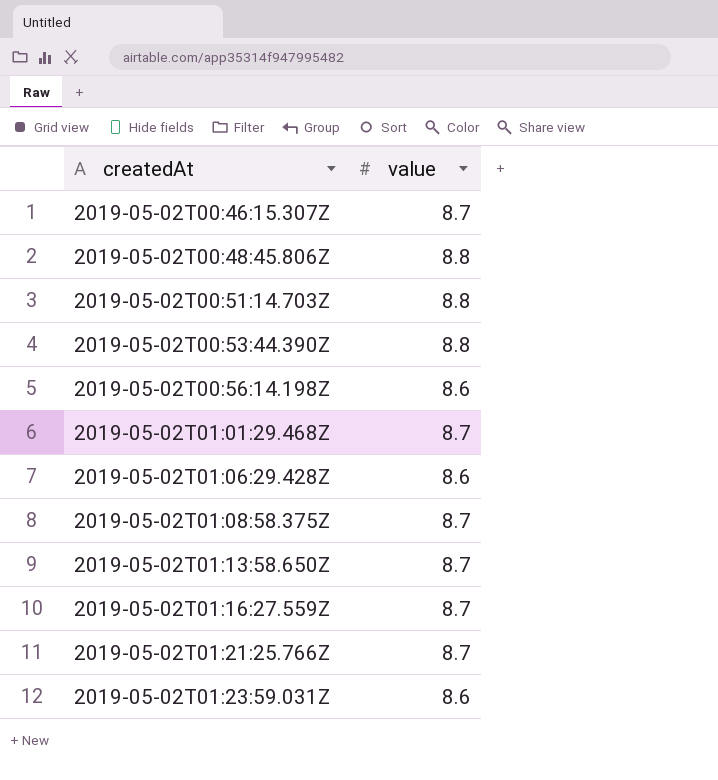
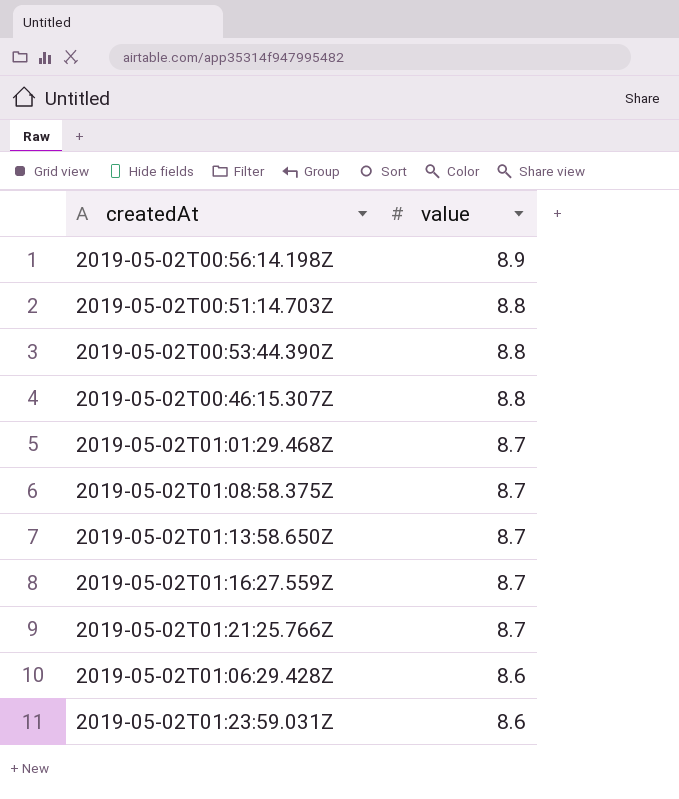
row order: createdAt ascending -> value descending
row 2019-05-02T00:48:45.806Z: 8.8 -> none
2019-05-02T00:56:14.198Z | value: 8.6 -> 8.9
2019-05-02T00:46:15.307Z | value: 8.7 -> 8.8

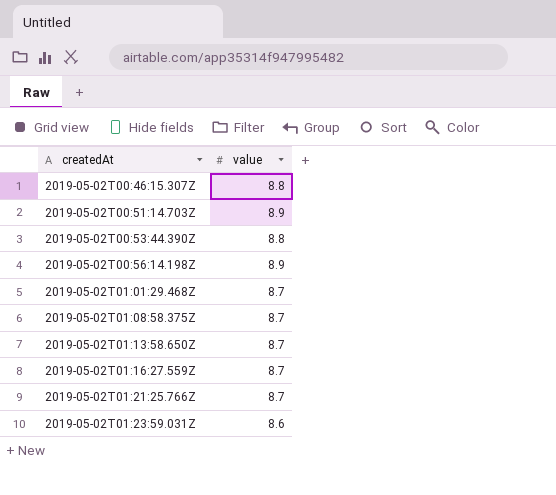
row order: value descending -> createdAt ascending
row 2019-05-02T01:06:29.428Z: 8.6 -> none
2019-05-02T00:51:14.703Z | value: 8.8 -> 8.9

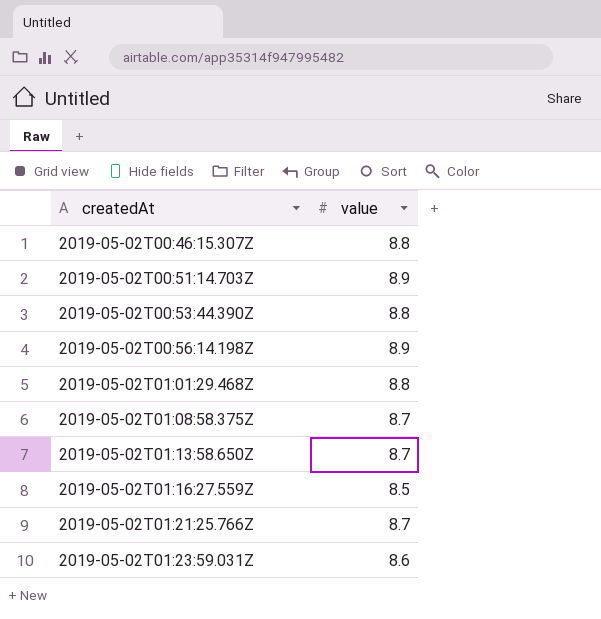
2019-05-02T01:01:29.468Z | value: 8.7 -> 8.8
2019-05-02T01:16:27.559Z | value: 8.7 -> 8.5

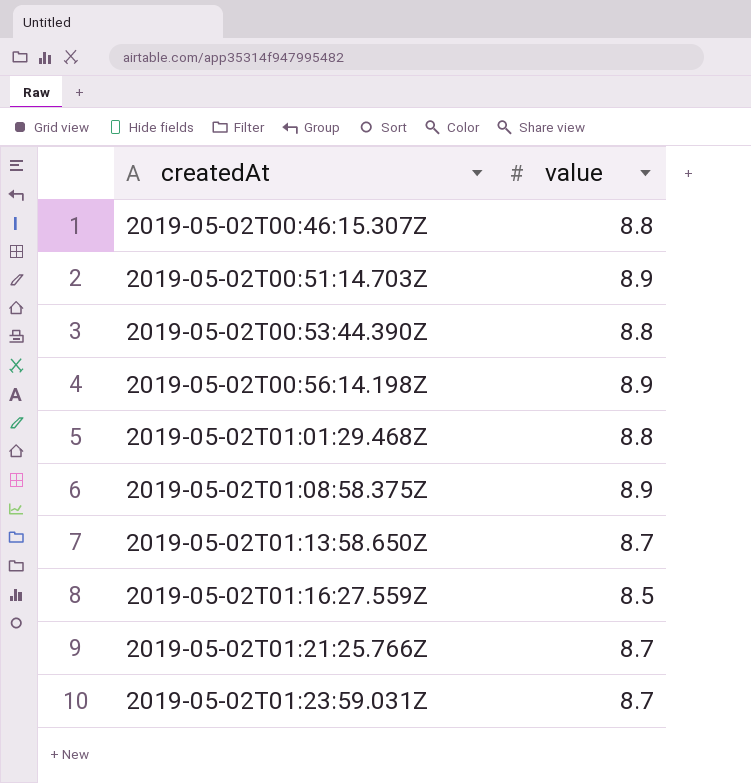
2019-05-02T01:08:58.375Z | value: 8.7 -> 8.9
2019-05-02T01:23:59.031Z | value: 8.6 -> 8.7

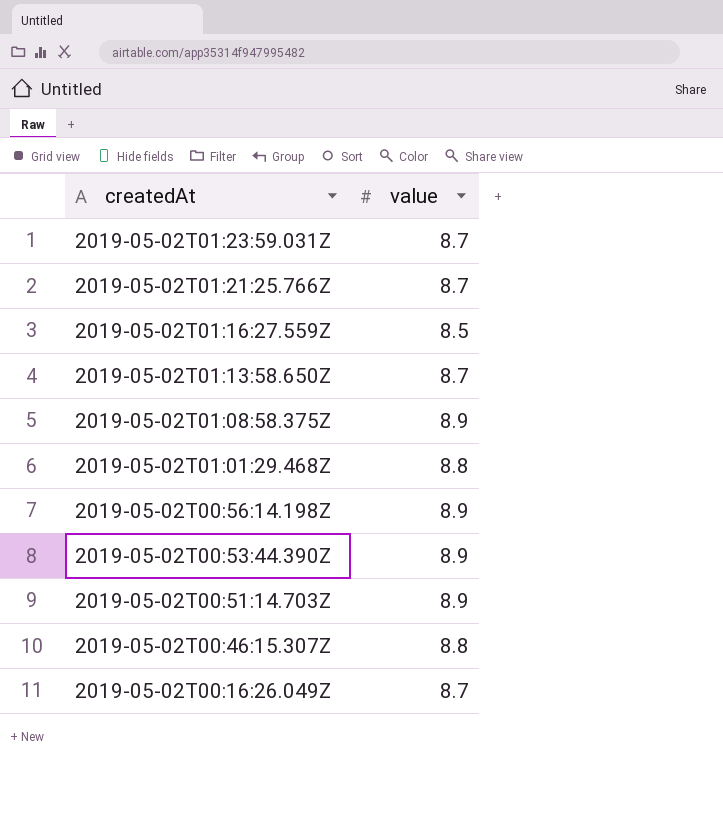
row order: createdAt ascending -> createdAt descending
2019-05-02T00:53:44.390Z | value: 8.8 -> 8.9
row 2019-05-02T00:16:26.049Z: none -> 8.7

